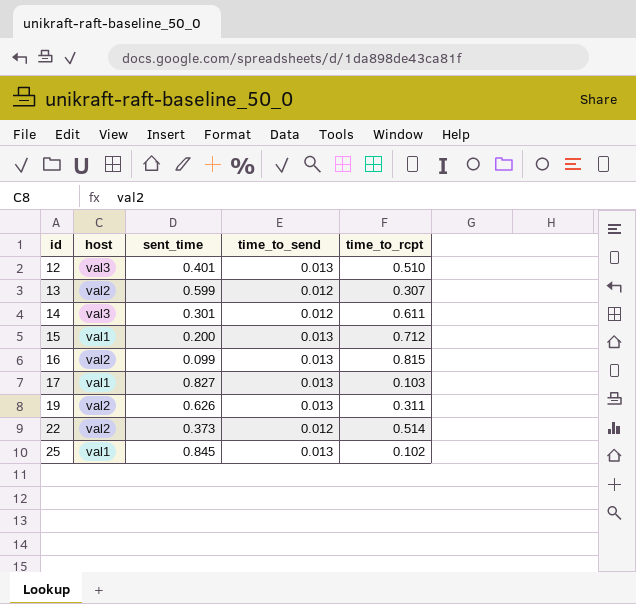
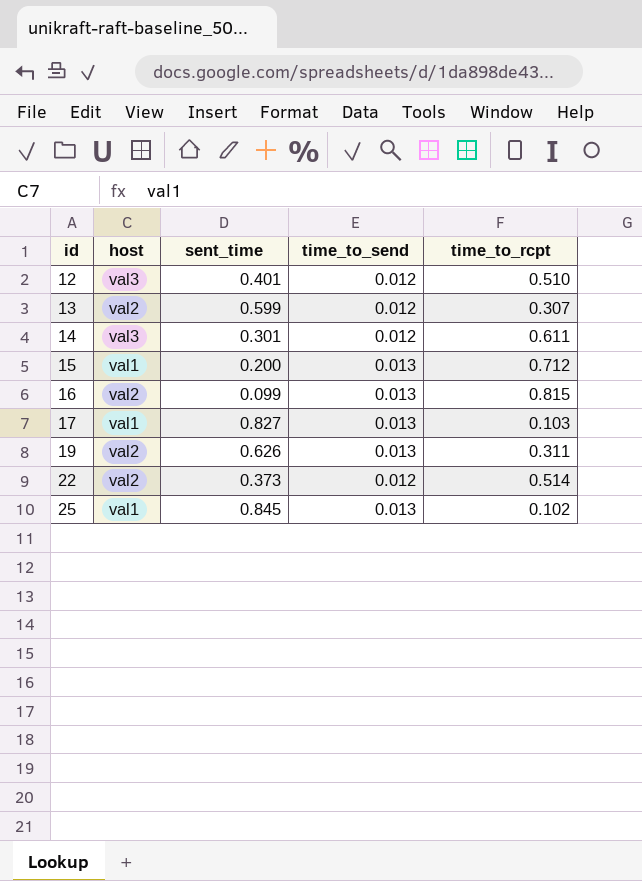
12 | time_to_send: 0.013 -> 0.012

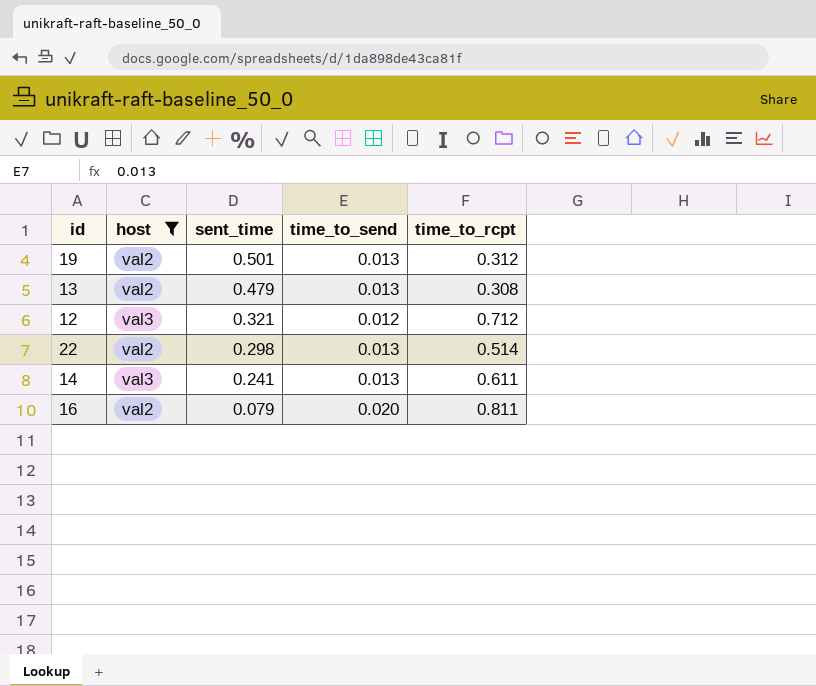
filter: none -> host != val1
row order: id ascending -> sent_time descending
19 | sent_time: 0.626 -> 0.501
19 | time_to_rcpt: 0.311 -> 0.312
13 | sent_time: 0.599 -> 0.479
13 | time_to_send: 0.012 -> 0.013
13 | time_to_rcpt: 0.307 -> 0.308
12 | sent_time: 0.401 -> 0.321
12 | time_to_rcpt: 0.510 -> 0.712
22 | sent_time: 0.373 -> 0.298
22 | time_to_send: 0.012 -> 0.013
14 | sent_time: 0.301 -> 0.241
14 | time_to_send: 0.012 -> 0.013
16 | sent_time: 0.099 -> 0.079
16 | time_to_send: 0.013 -> 0.020
16 | time_to_rcpt: 0.815 -> 0.811

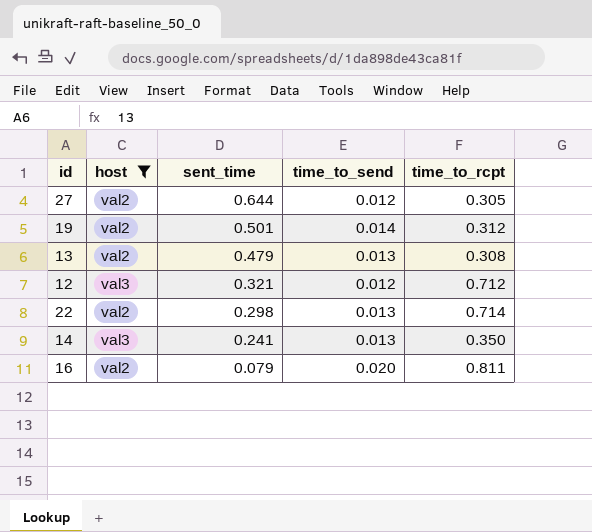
row 27: none -> val2 | 0.644 | 0.012 | 0.305
19 | time_to_send: 0.013 -> 0.014
22 | time_to_rcpt: 0.514 -> 0.714
14 | time_to_rcpt: 0.611 -> 0.350

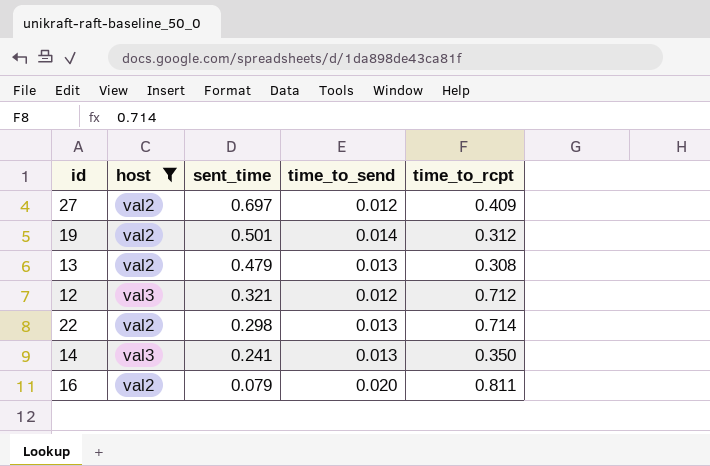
27 | sent_time: 0.644 -> 0.697
27 | time_to_rcpt: 0.305 -> 0.409

